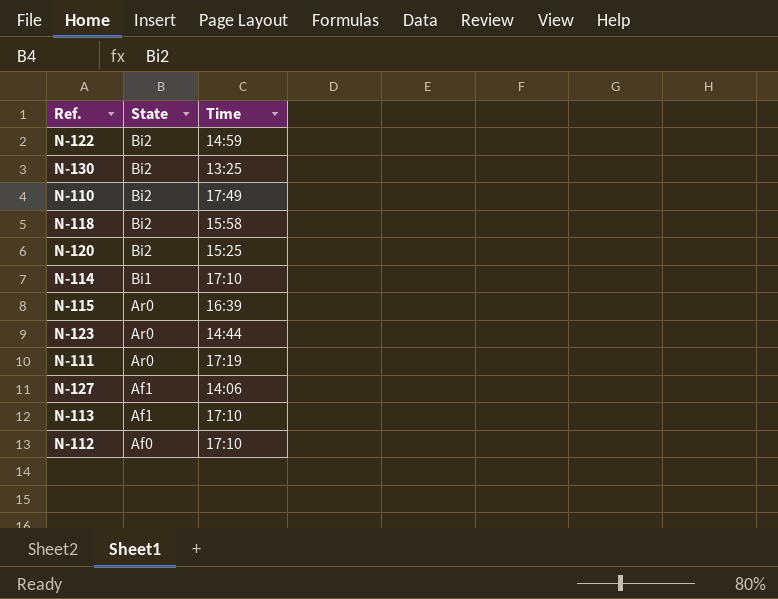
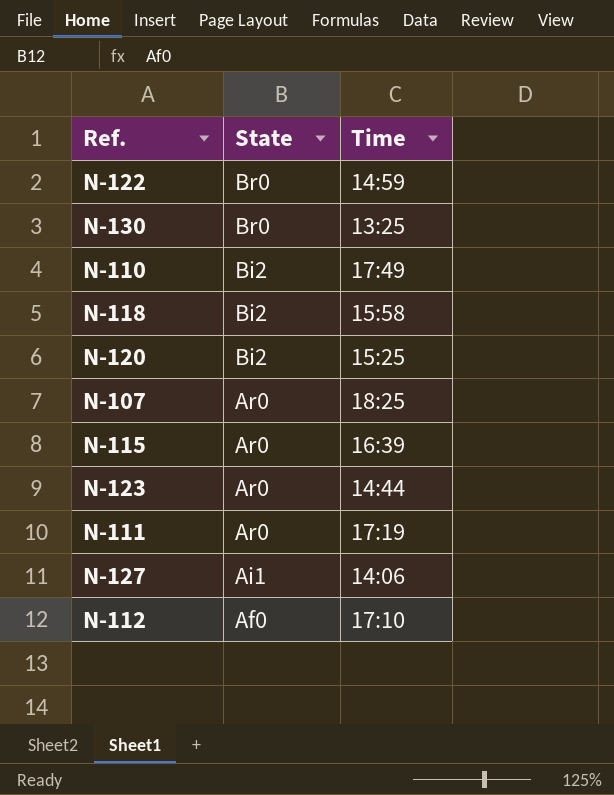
row N-114: Bi1 | 17:10 -> none
row N-113: Af1 | 17:10 -> none
N-122 | State: Bi2 -> Br0
N-130 | State: Bi2 -> Br0
row N-107: none -> Ar0 | 18:25
N-127 | State: Af1 -> Ai1

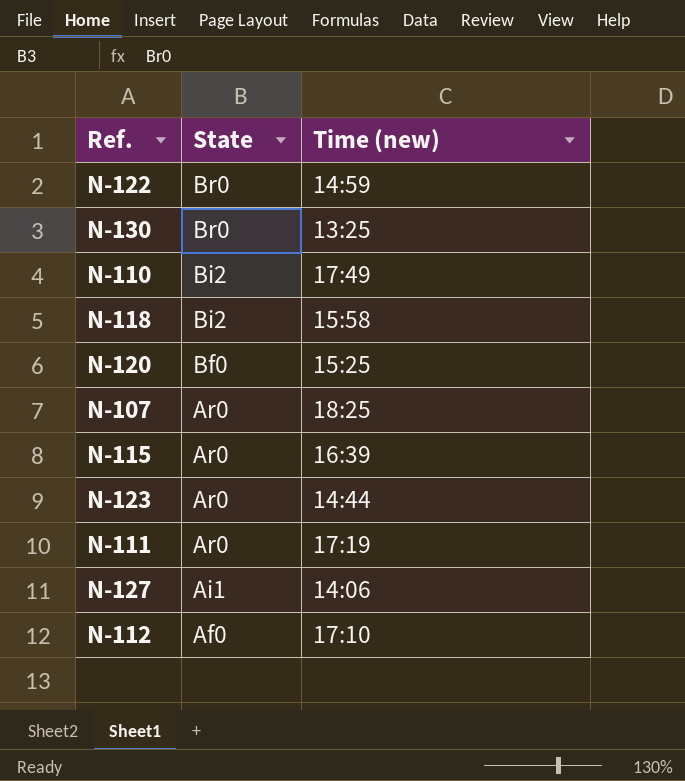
column name: Time -> Time (new)
N-120 | State: Bi2 -> Bf0

